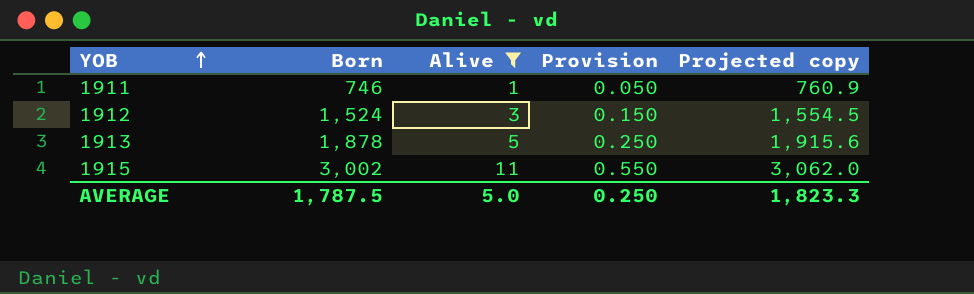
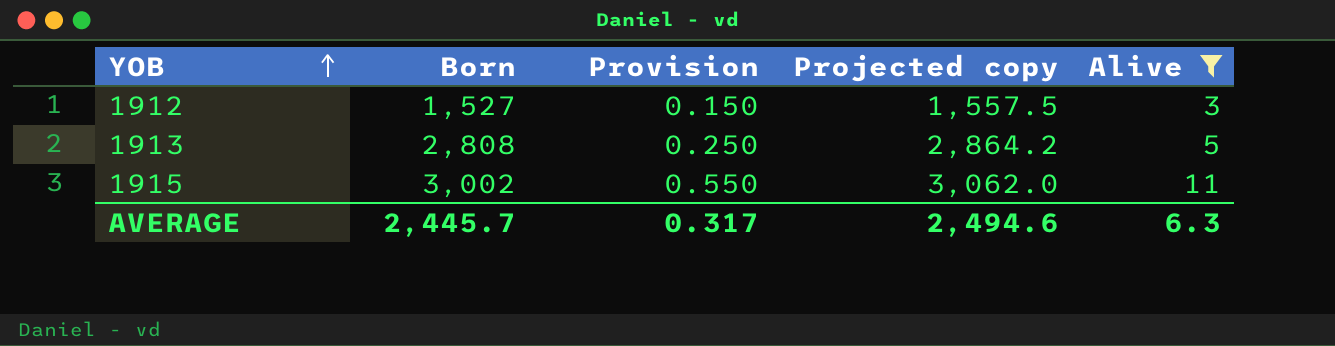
column Alive | position: 3 -> 5
row 1911: 746 | 1 | 0.050 | 760.9 -> none
1912 | Born: 1,524 -> 1,527
1912 | Projected copy: 1,554.5 -> 1,557.5
1913 | Born: 1,878 -> 2,808
1913 | Projected copy: 1,915.6 -> 2,864.2
AVERAGE | Born: 1,787.5 -> 2,445.7
AVERAGE | Provision: 0.250 -> 0.317
AVERAGE | Projected copy: 1,823.3 -> 2,494.6
AVERAGE | Alive: 5.0 -> 6.3

